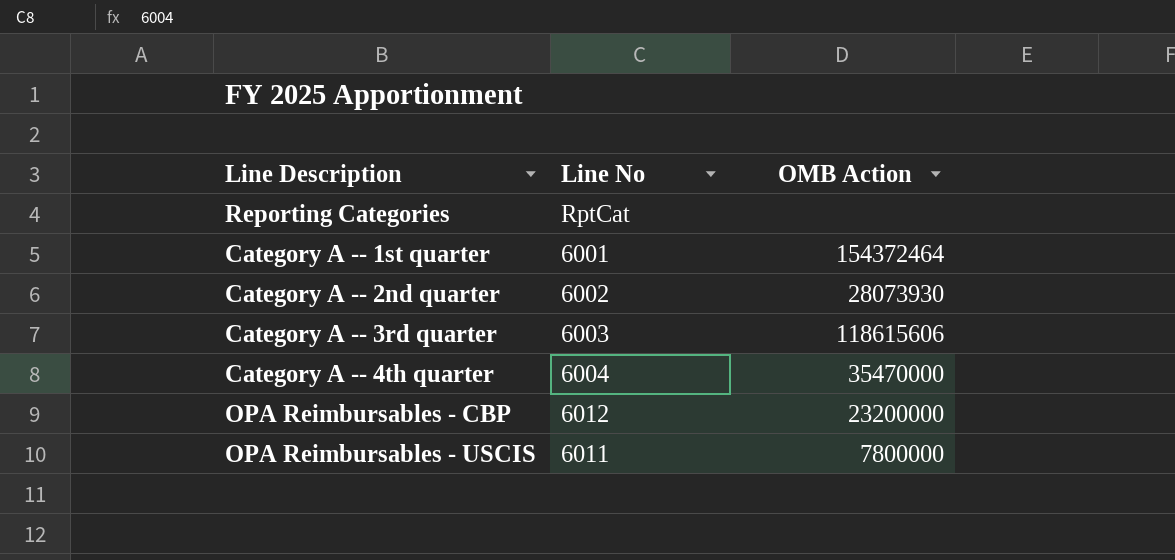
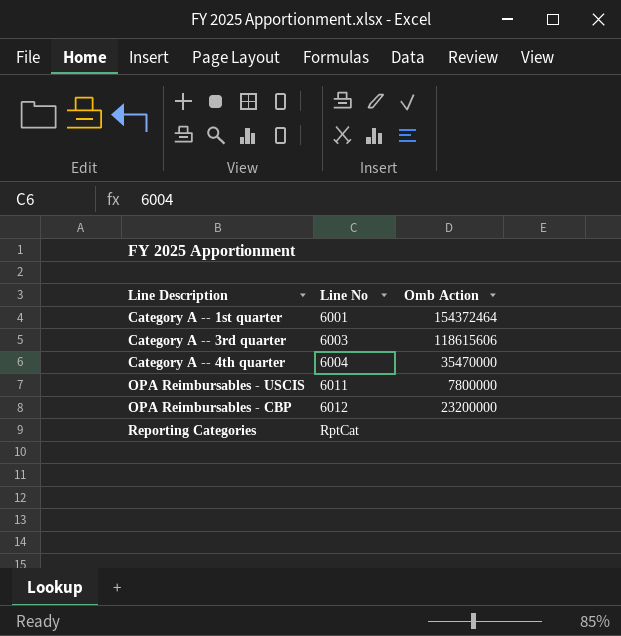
row order: none -> Line No ascending
column name: OMB Action -> Omb Action
row Category A -- 2nd quarter: 6002 | 28073930 -> none

